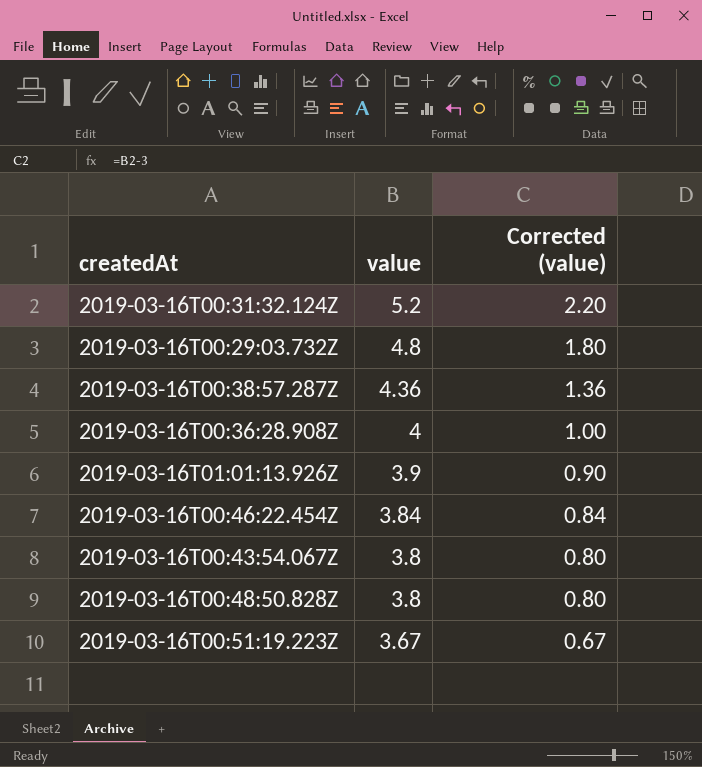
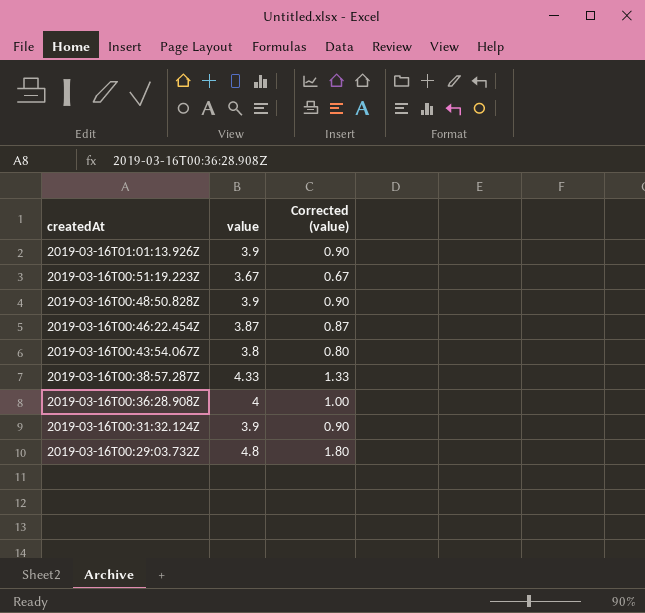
row order: value descending -> createdAt descending
2019-03-16T00:48:50.828Z | value: 3.8 -> 3.9
2019-03-16T00:48:50.828Z | Corrected (value): 0.80 -> 0.90
2019-03-16T00:46:22.454Z | value: 3.84 -> 3.87
2019-03-16T00:46:22.454Z | Corrected (value): 0.84 -> 0.87
2019-03-16T00:38:57.287Z | value: 4.36 -> 4.33
2019-03-16T00:38:57.287Z | Corrected (value): 1.36 -> 1.33
2019-03-16T00:31:32.124Z | value: 5.2 -> 3.9
2019-03-16T00:31:32.124Z | Corrected (value): 2.20 -> 0.90

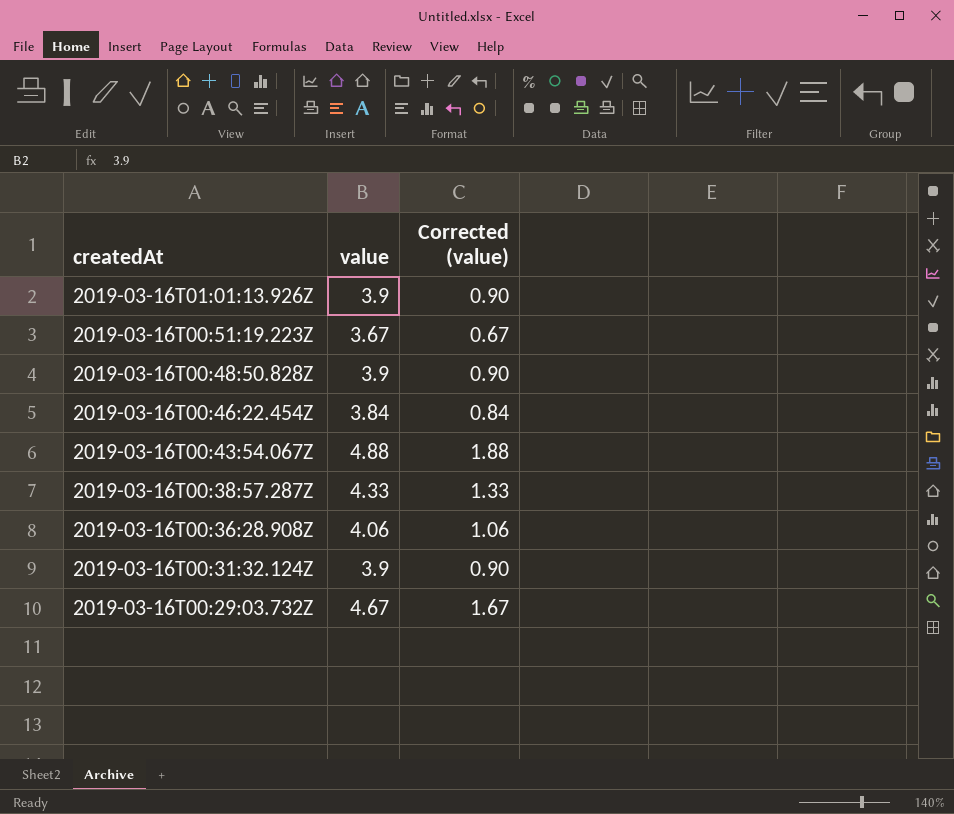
2019-03-16T00:46:22.454Z | value: 3.87 -> 3.84
2019-03-16T00:46:22.454Z | Corrected (value): 0.87 -> 0.84
2019-03-16T00:43:54.067Z | value: 3.8 -> 4.88
2019-03-16T00:43:54.067Z | Corrected (value): 0.80 -> 1.88
2019-03-16T00:36:28.908Z | value: 4 -> 4.06
2019-03-16T00:36:28.908Z | Corrected (value): 1.00 -> 1.06
2019-03-16T00:29:03.732Z | value: 4.8 -> 4.67
2019-03-16T00:29:03.732Z | Corrected (value): 1.80 -> 1.67

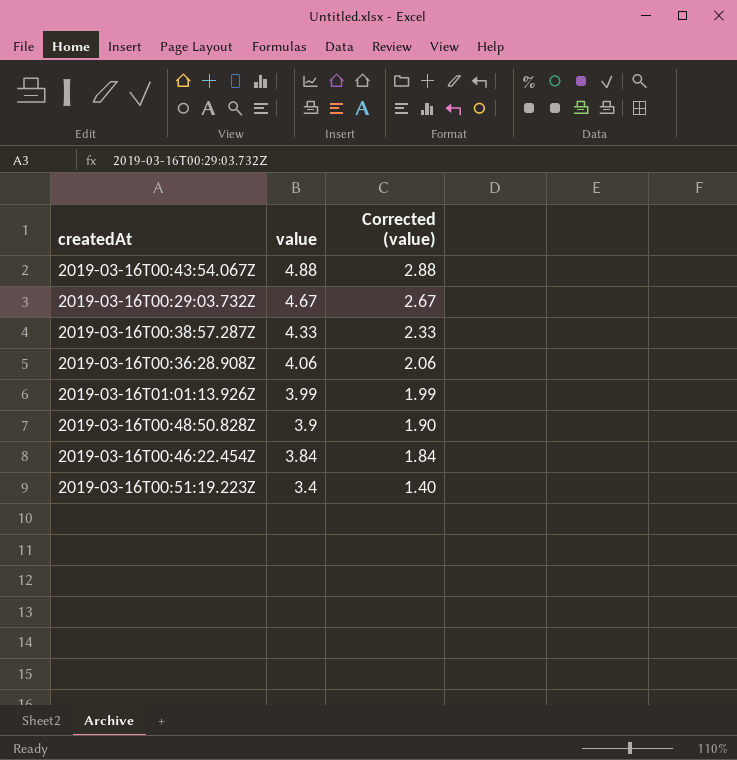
row order: createdAt descending -> value descending
column Corrected (value) | formula: [value] - 3 -> [value] - 2
row 2019-03-16T00:31:32.124Z: 3.9 | 0.90 -> none
2019-03-16T01:01:13.926Z | value: 3.9 -> 3.99
2019-03-16T00:51:19.223Z | value: 3.67 -> 3.4

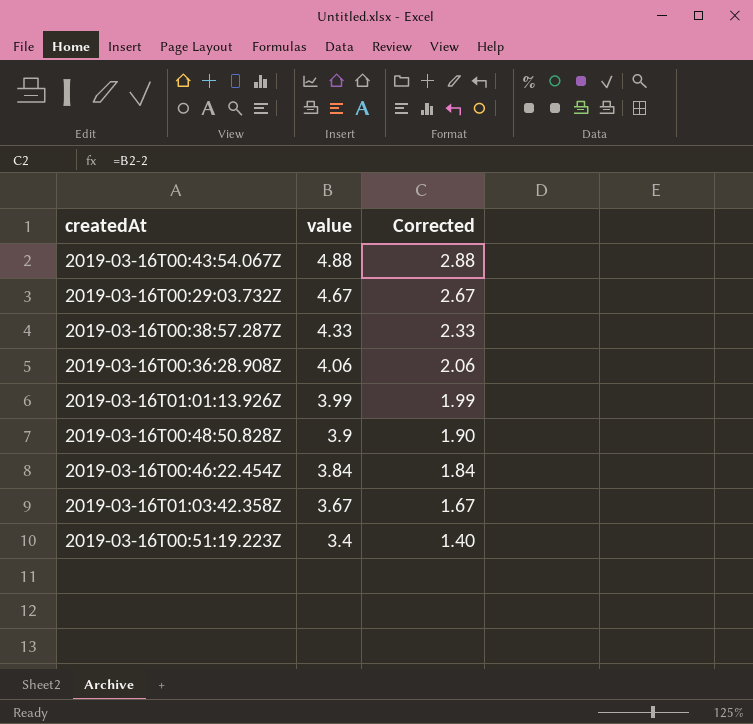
column name: Corrected (value) -> Corrected
row 2019-03-16T01:03:42.358Z: none -> 3.67 | 1.67

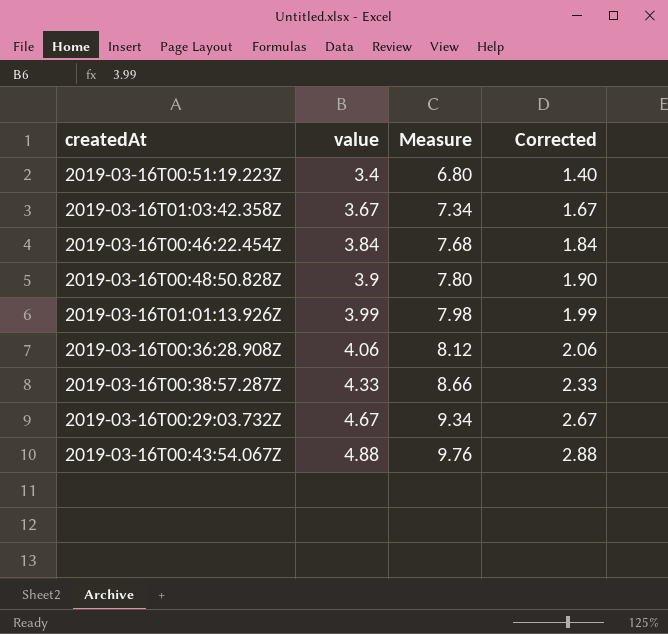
row order: value descending -> value ascending
column Measure | formula: none -> [value] * 2

